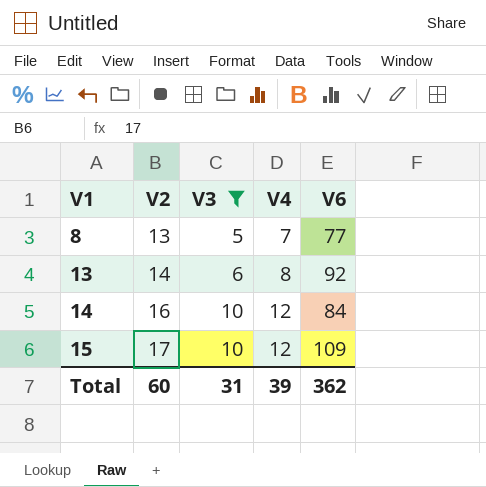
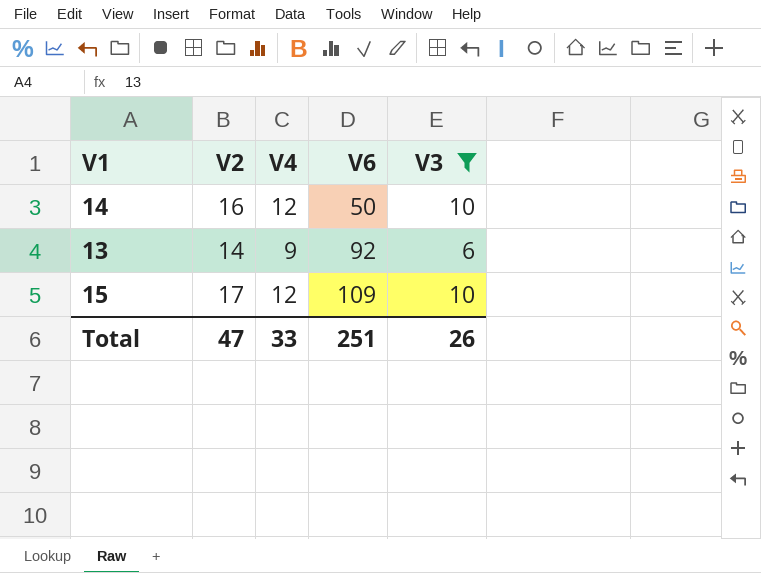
row order: V1 ascending -> V6 ascending
column V3 | position: 3 -> 5
row 8: 13 | 5 | 7 | 77 -> none
14 | V6: 84 -> 50
13 | V4: 8 -> 9
Total | V2: 60 -> 47
Total | V4: 39 -> 33
Total | V6: 362 -> 251
Total | V3: 31 -> 26

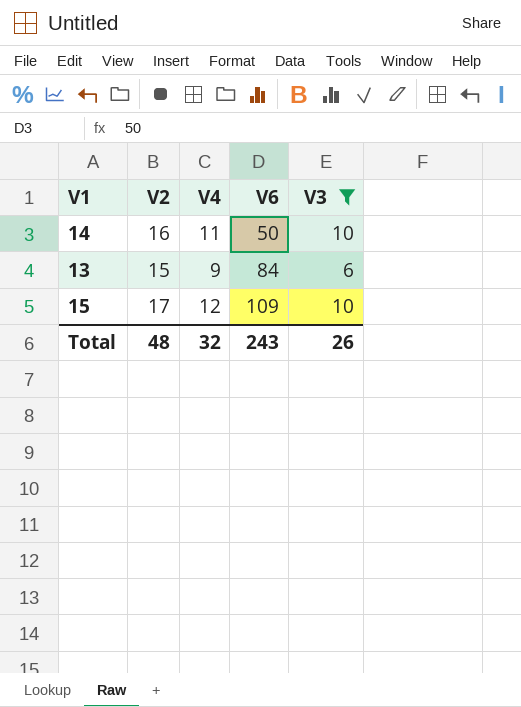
14 | V4: 12 -> 11
13 | V2: 14 -> 15
13 | V6: 92 -> 84
Total | V2: 47 -> 48
Total | V4: 33 -> 32
Total | V6: 251 -> 243

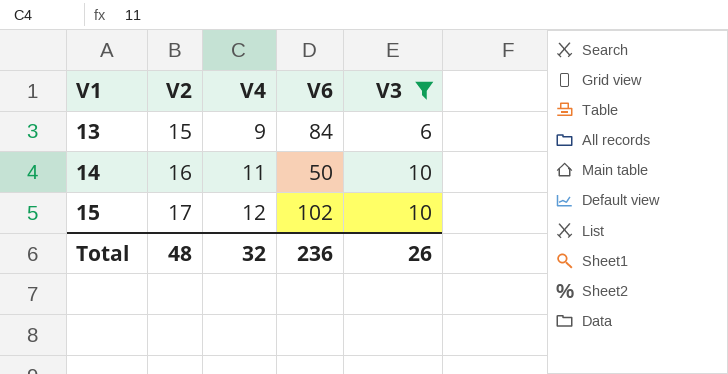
row order: V6 ascending -> V1 ascending
15 | V6: 109 -> 102
Total | V6: 243 -> 236

